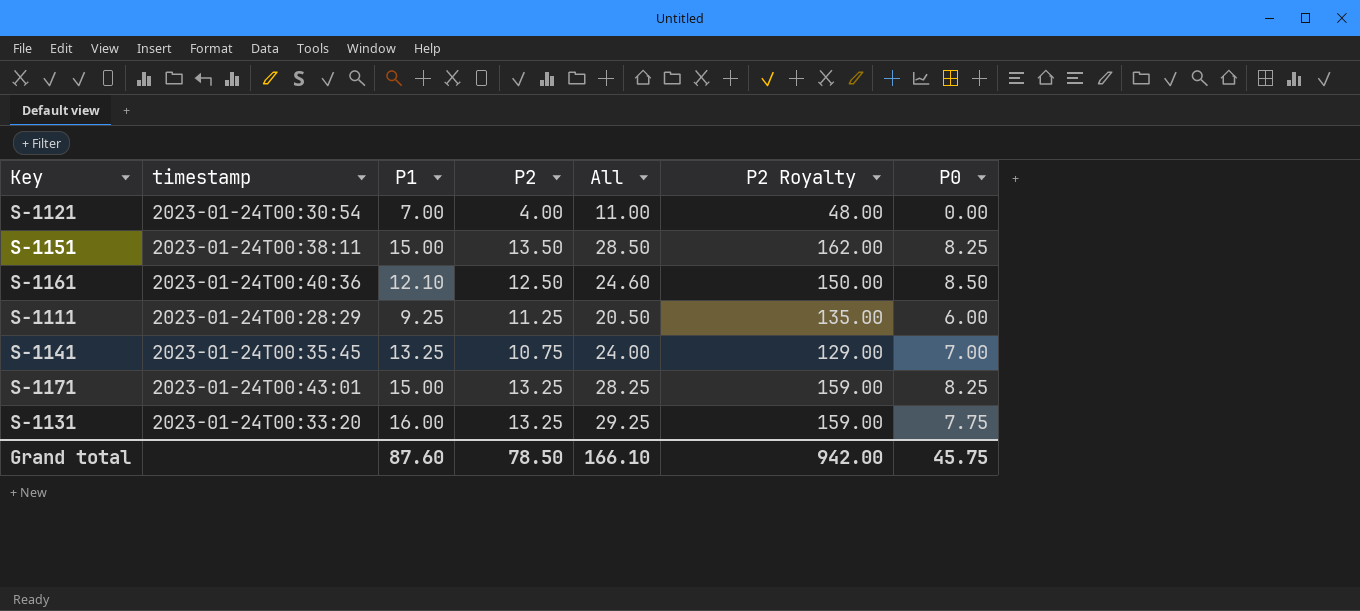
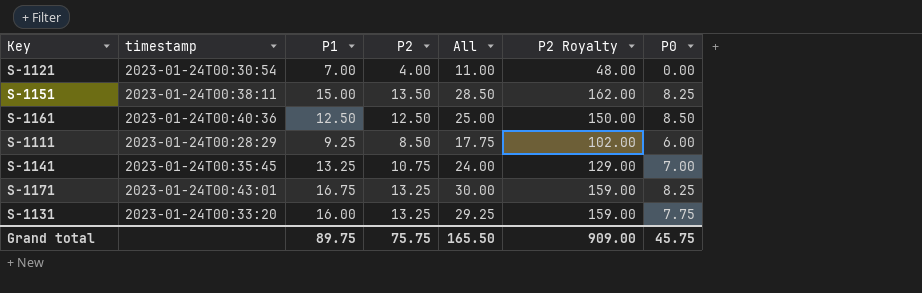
S-1161 | P1: 12.10 -> 12.50
S-1161 | All: 24.60 -> 25.00
S-1111 | P2: 11.25 -> 8.50
S-1111 | All: 20.50 -> 17.75
S-1111 | P2 Royalty: 135.00 -> 102.00
S-1171 | P1: 15.00 -> 16.75
S-1171 | All: 28.25 -> 30.00
Grand total | P1: 87.60 -> 89.75
Grand total | P2: 78.50 -> 75.75
Grand total | All: 166.10 -> 165.50
Grand total | P2 Royalty: 942.00 -> 909.00

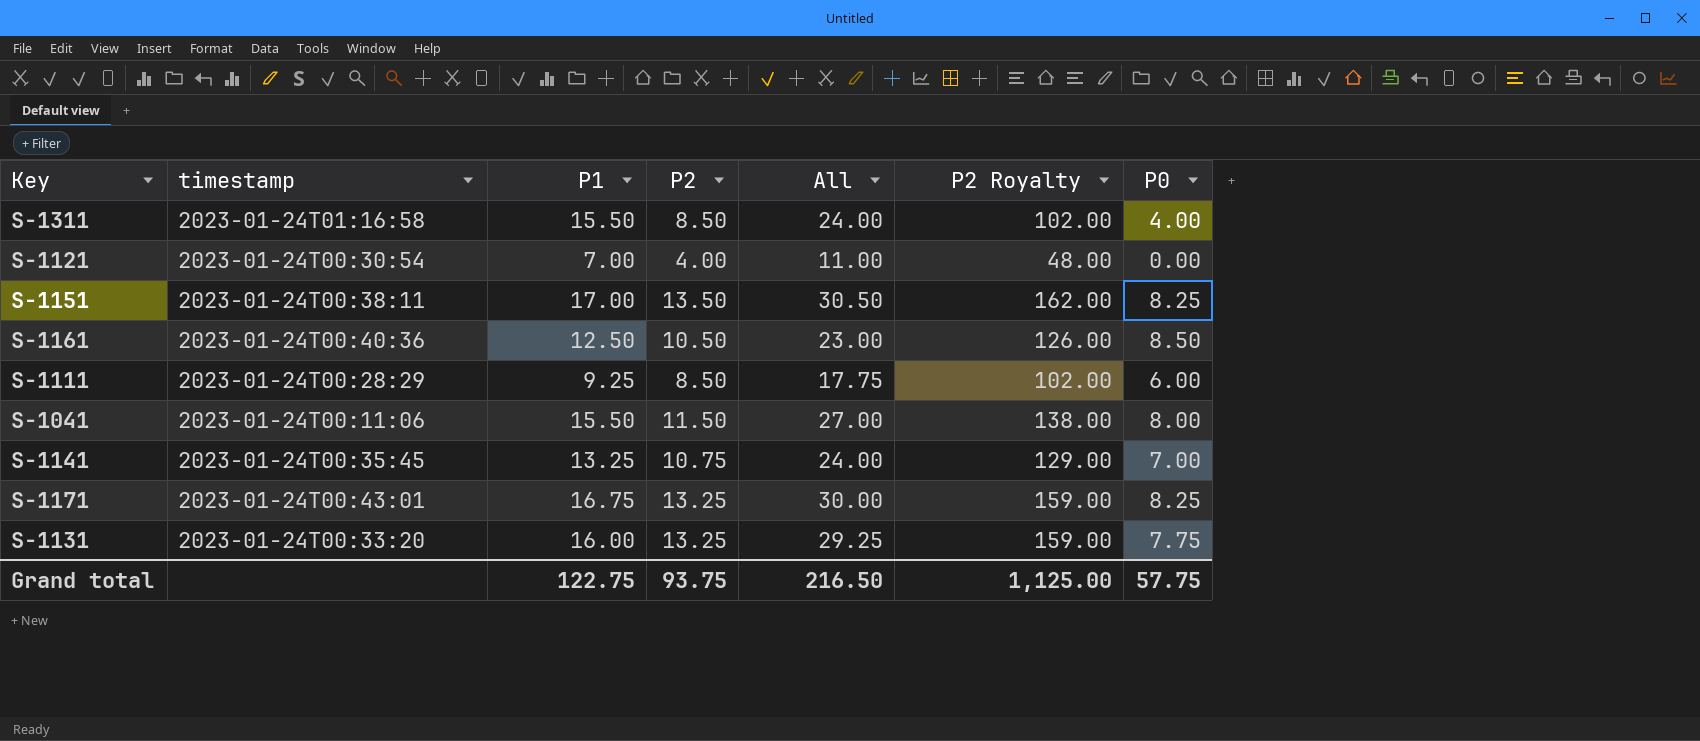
row S-1311: none -> 2023-01-24T01:16:58 | 15.50 | 8.50 | 24.00 | 102.00 | 4.00
S-1151 | P1: 15.00 -> 17.00
S-1151 | All: 28.50 -> 30.50
S-1161 | P2: 12.50 -> 10.50
S-1161 | All: 25.00 -> 23.00
S-1161 | P2 Royalty: 150.00 -> 126.00
row S-1041: none -> 2023-01-24T00:11:06 | 15.50 | 11.50 | 27.00 | 138.00 | 8.00
Grand total | P1: 89.75 -> 122.75
Grand total | P2: 75.75 -> 93.75
Grand total | All: 165.50 -> 216.50
Grand total | P2 Royalty: 909.00 -> 1,125.00
Grand total | P0: 45.75 -> 57.75

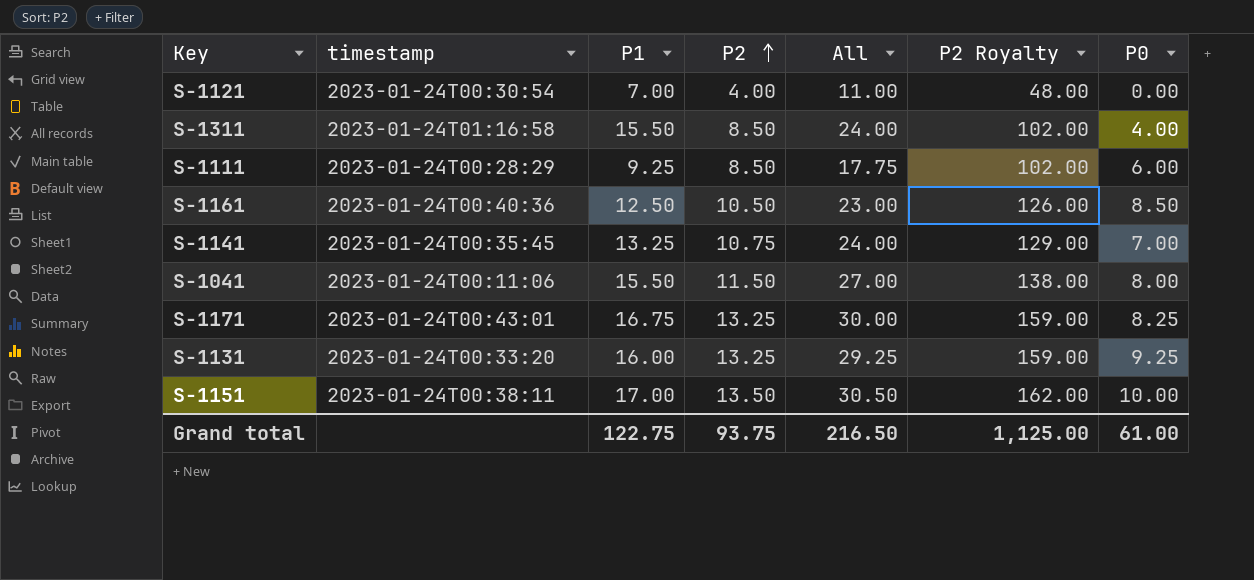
row order: none -> P2 ascending
S-1131 | P0: 7.75 -> 9.25
S-1151 | P0: 8.25 -> 10.00
Grand total | P0: 57.75 -> 61.00

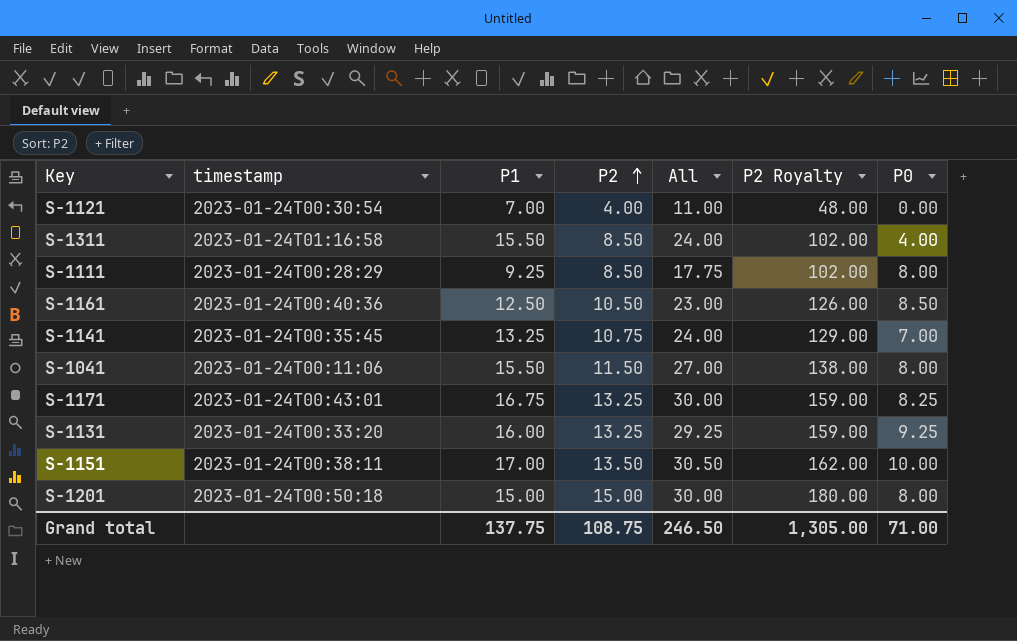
S-1111 | P0: 6.00 -> 8.00
row S-1201: none -> 2023-01-24T00:50:18 | 15.00 | 15.00 | 30.00 | 180.00 | 8.00
Grand total | P1: 122.75 -> 137.75
Grand total | P2: 93.75 -> 108.75
Grand total | All: 216.50 -> 246.50
Grand total | P2 Royalty: 1,125.00 -> 1,305.00
Grand total | P0: 61.00 -> 71.00

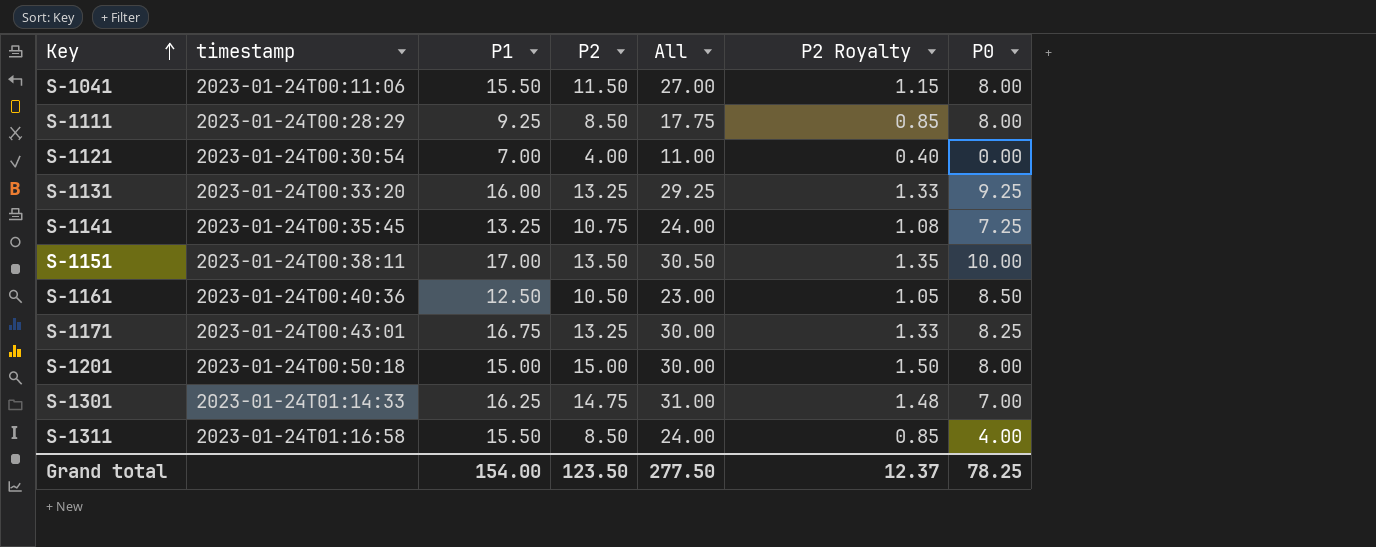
row order: P2 ascending -> Key ascending
column P2 Royalty | formula: [P2] * 12 -> [P2] * 0.1
S-1141 | P0: 7.00 -> 7.25
row S-1301: none -> 2023-01-24T01:14:33 | 16.25 | 14.75 | 31.00 | 1.48 | 7.00
Grand total | P1: 137.75 -> 154.00
Grand total | P2: 108.75 -> 123.50
Grand total | All: 246.50 -> 277.50
Grand total | P2 Royalty: 1,305.00 -> 12.37
Grand total | P0: 71.00 -> 78.25

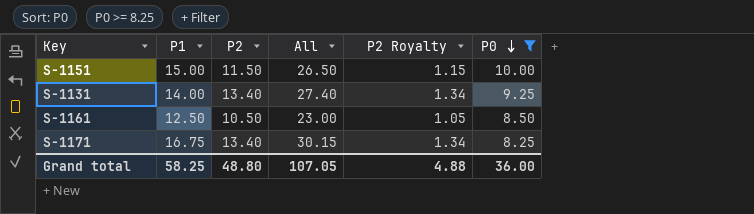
filter: none -> P0 >= 8.25
row order: Key ascending -> P0 descending
column timestamp | position: 2 -> none
S-1151 | P1: 17.00 -> 15.00
S-1151 | P2: 13.50 -> 11.50
S-1151 | All: 30.50 -> 26.50
S-1151 | P2 Royalty: 1.35 -> 1.15
S-1131 | P1: 16.00 -> 14.00
S-1131 | P2: 13.25 -> 13.40
S-1131 | All: 29.25 -> 27.40
S-1131 | P2 Royalty: 1.33 -> 1.34
S-1171 | P2: 13.25 -> 13.40
S-1171 | All: 30.00 -> 30.15
S-1171 | P2 Royalty: 1.33 -> 1.34
Grand total | P1: 154.00 -> 58.25
Grand total | P2: 123.50 -> 48.80
Grand total | All: 277.50 -> 107.05
Grand total | P2 Royalty: 12.37 -> 4.88
Grand total | P0: 78.25 -> 36.00

